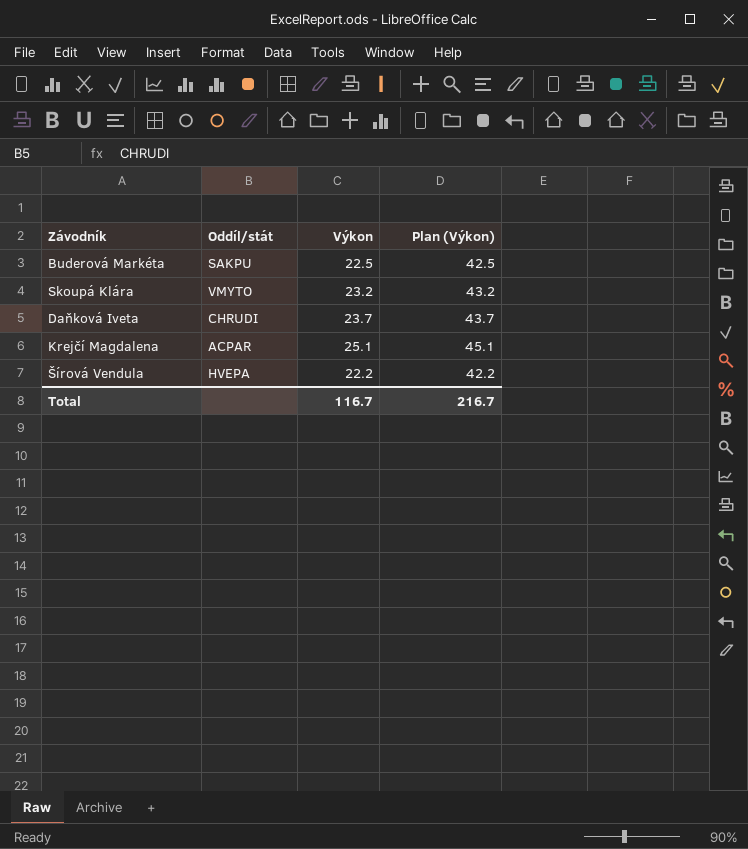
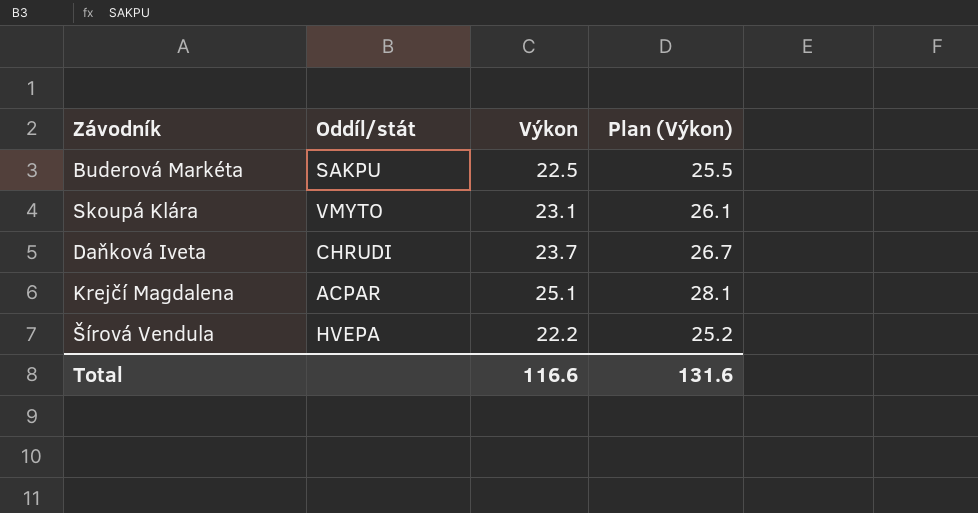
column Plan (Výkon) | formula: [Výkon] + 20 -> [Výkon] + 3
Skoupá Klára | Výkon: 23.2 -> 23.1
Total | Výkon: 116.7 -> 116.6
Total | Plan (Výkon): 216.7 -> 131.6

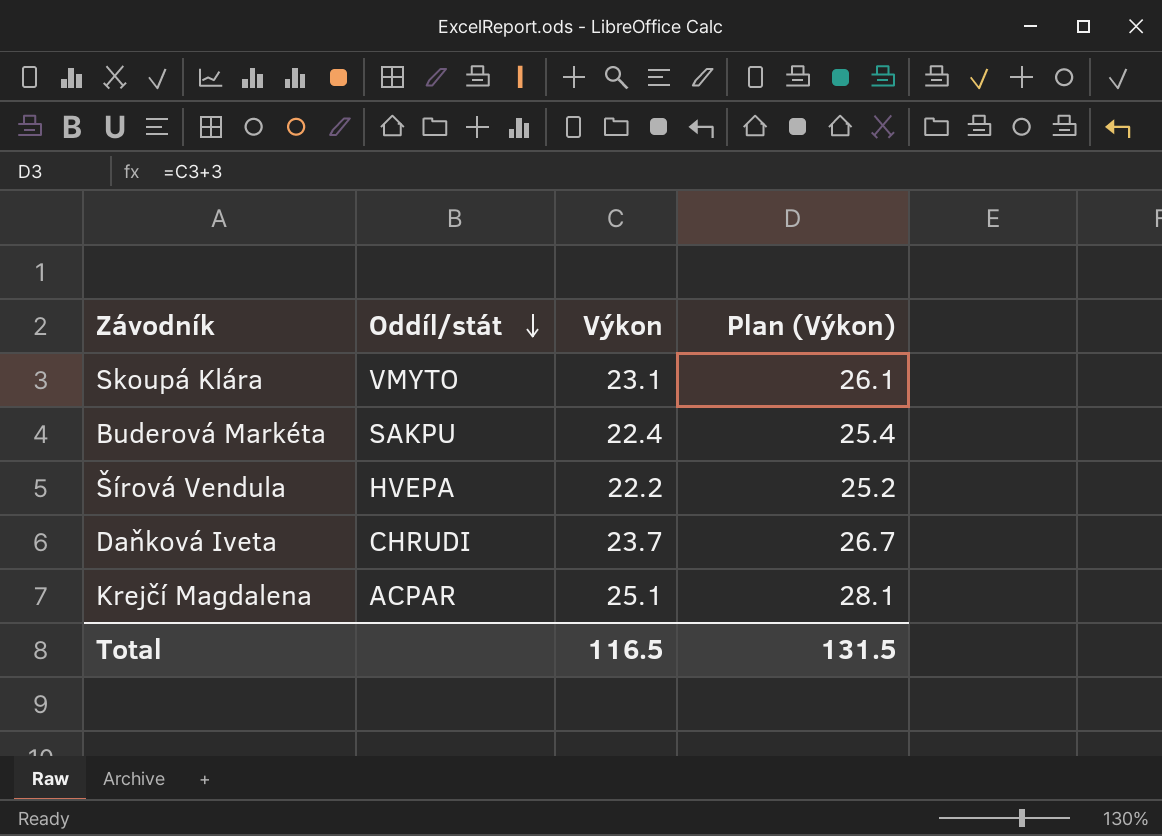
row order: none -> Oddíl/stát descending
Buderová Markéta | Výkon: 22.5 -> 22.4
Buderová Markéta | Plan (Výkon): 25.5 -> 25.4
Total | Výkon: 116.6 -> 116.5
Total | Plan (Výkon): 131.6 -> 131.5

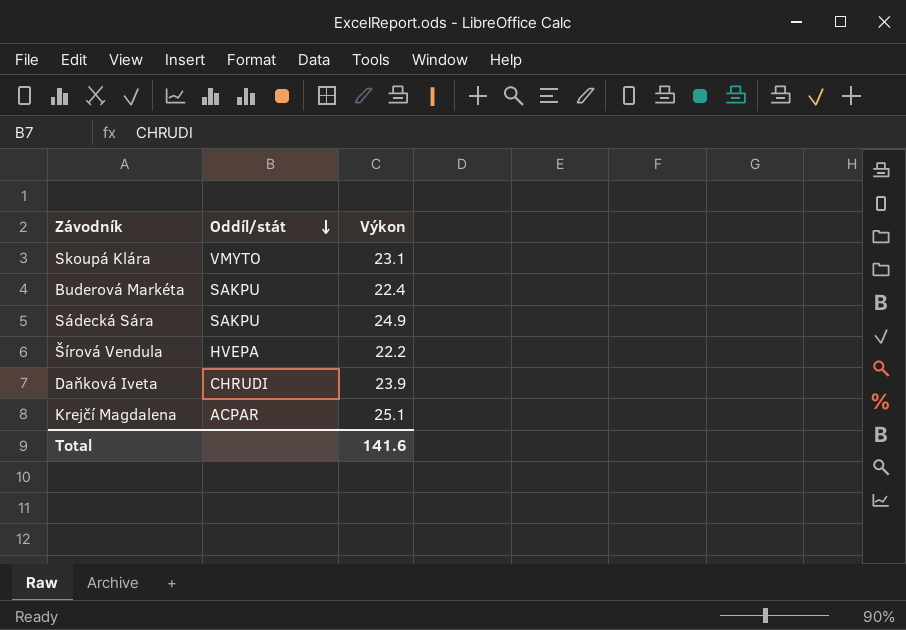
column Plan (Výkon) | formula: [Výkon] + 3 -> none
row Sádecká Sára: none -> SAKPU | 24.9
Daňková Iveta | Výkon: 23.7 -> 23.9
Total | Výkon: 116.5 -> 141.6

